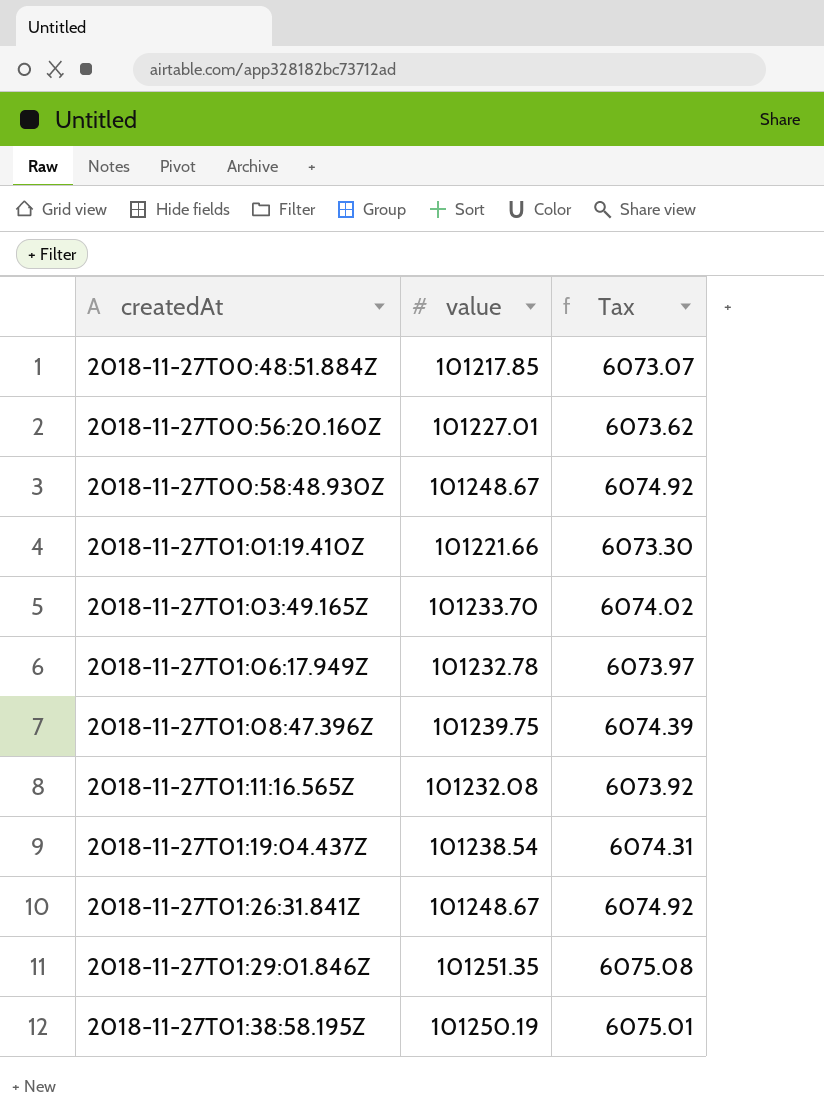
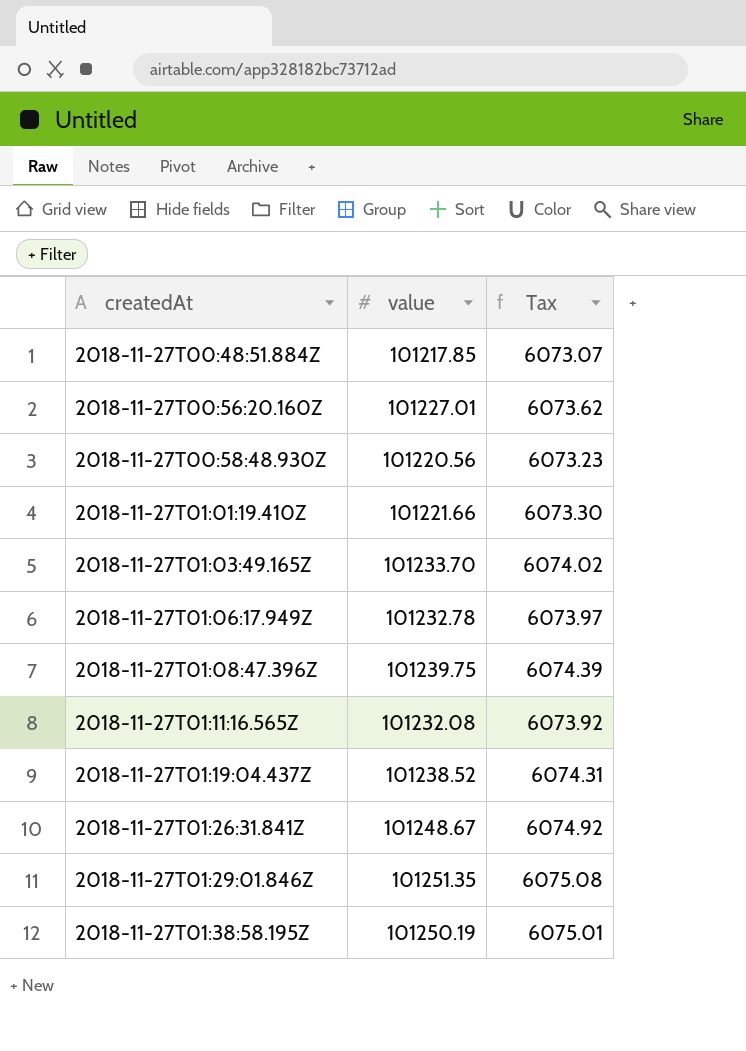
2018-11-27T00:58:48.930Z | value: 101248.67 -> 101220.56
2018-11-27T00:58:48.930Z | Tax: 6074.92 -> 6073.23
2018-11-27T01:19:04.437Z | value: 101238.54 -> 101238.52

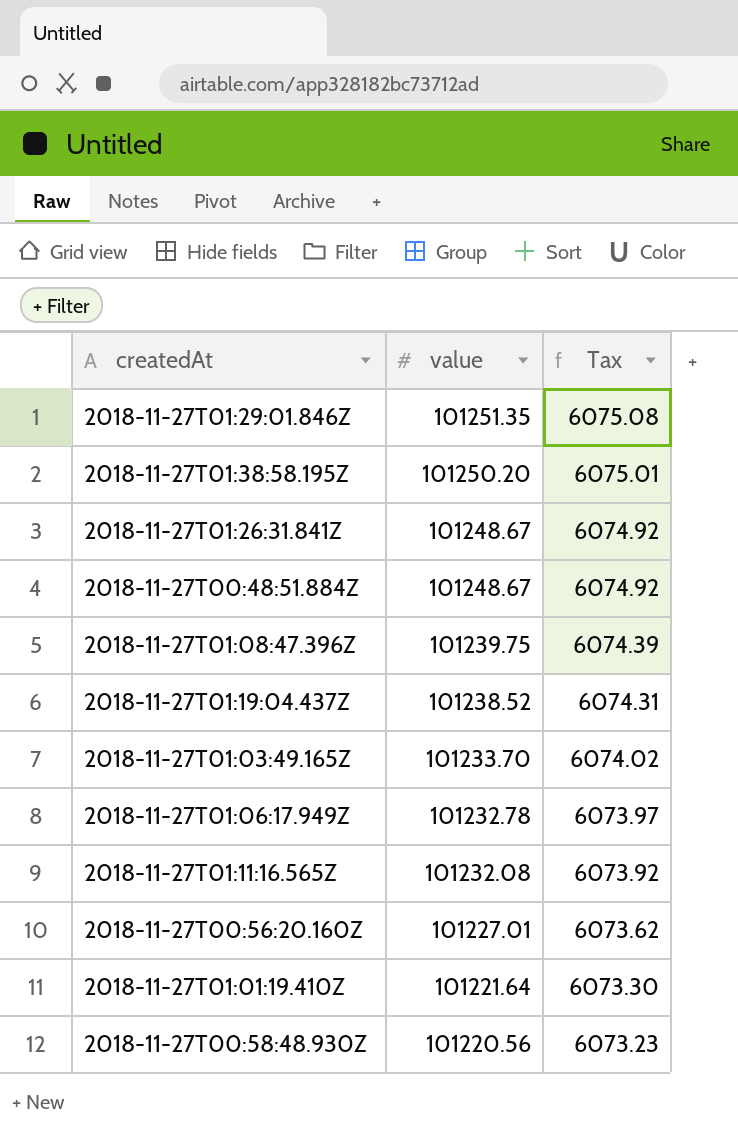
row order: createdAt ascending -> value descending
2018-11-27T01:38:58.195Z | value: 101250.19 -> 101250.20
2018-11-27T00:48:51.884Z | value: 101217.85 -> 101248.67
2018-11-27T00:48:51.884Z | Tax: 6073.07 -> 6074.92
2018-11-27T01:01:19.410Z | value: 101221.66 -> 101221.64

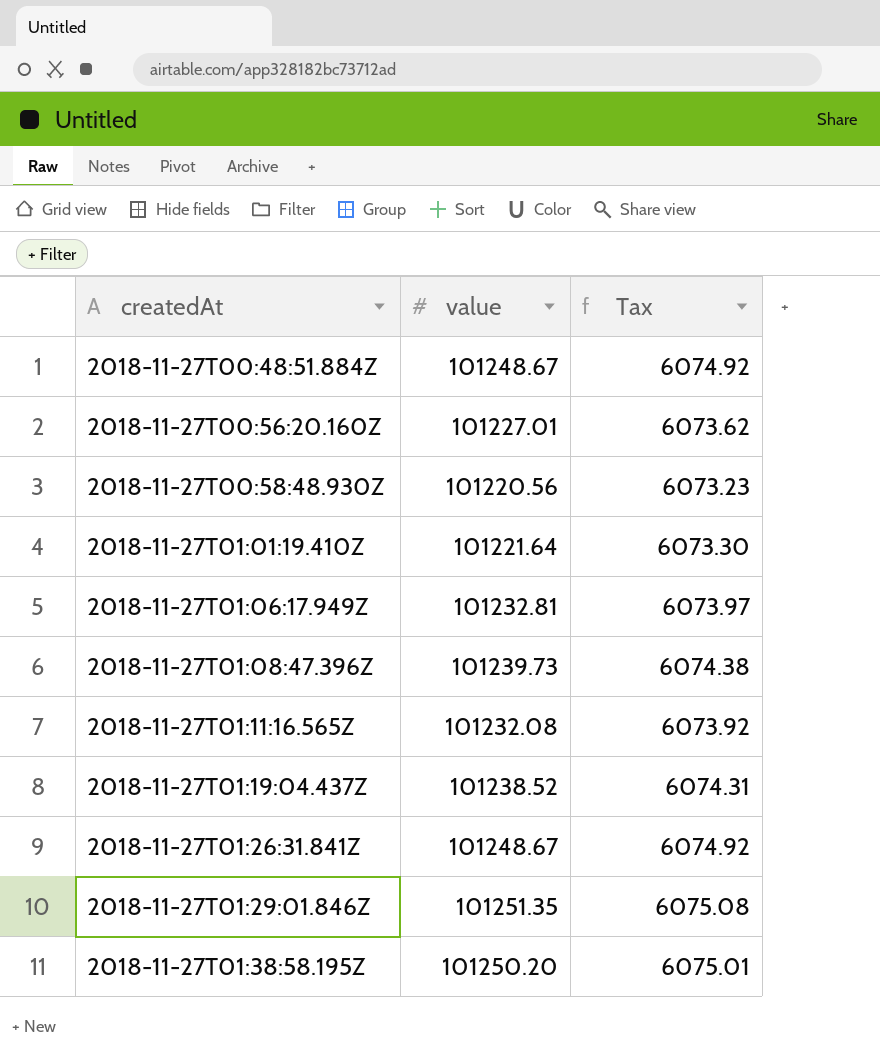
row order: value descending -> createdAt ascending
row 2018-11-27T01:03:49.165Z: 101233.70 | 6074.02 -> none
2018-11-27T01:06:17.949Z | value: 101232.78 -> 101232.81
2018-11-27T01:08:47.396Z | value: 101239.75 -> 101239.73
2018-11-27T01:08:47.396Z | Tax: 6074.39 -> 6074.38

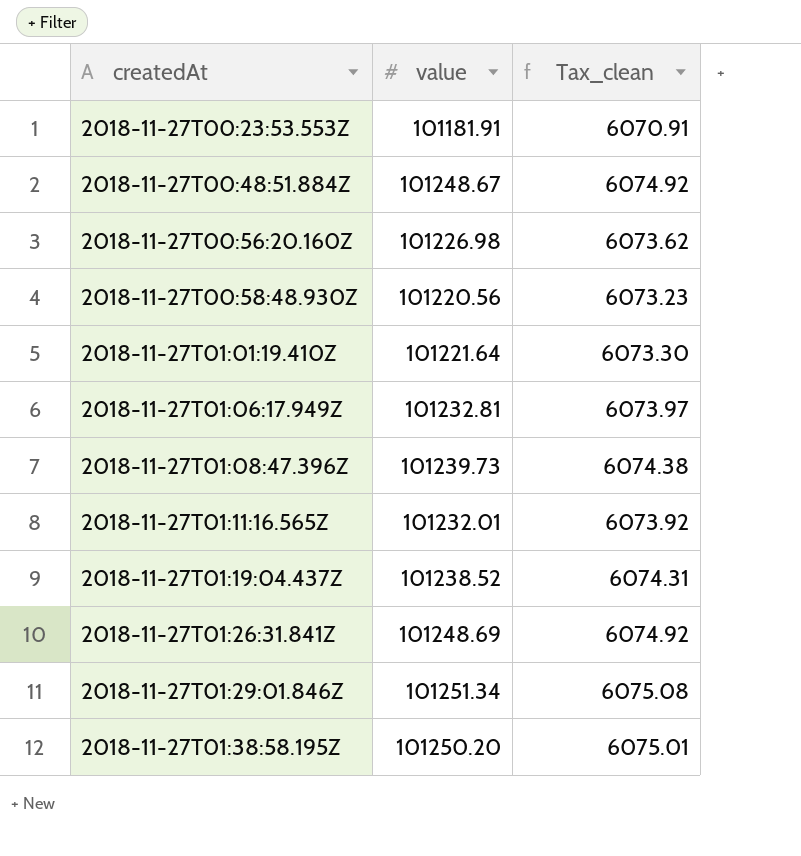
column name: Tax -> Tax_clean
row 2018-11-27T00:23:53.553Z: none -> 101181.91 | 6070.91
2018-11-27T00:56:20.160Z | value: 101227.01 -> 101226.98
2018-11-27T01:11:16.565Z | value: 101232.08 -> 101232.01
2018-11-27T01:26:31.841Z | value: 101248.67 -> 101248.69
2018-11-27T01:29:01.846Z | value: 101251.35 -> 101251.34

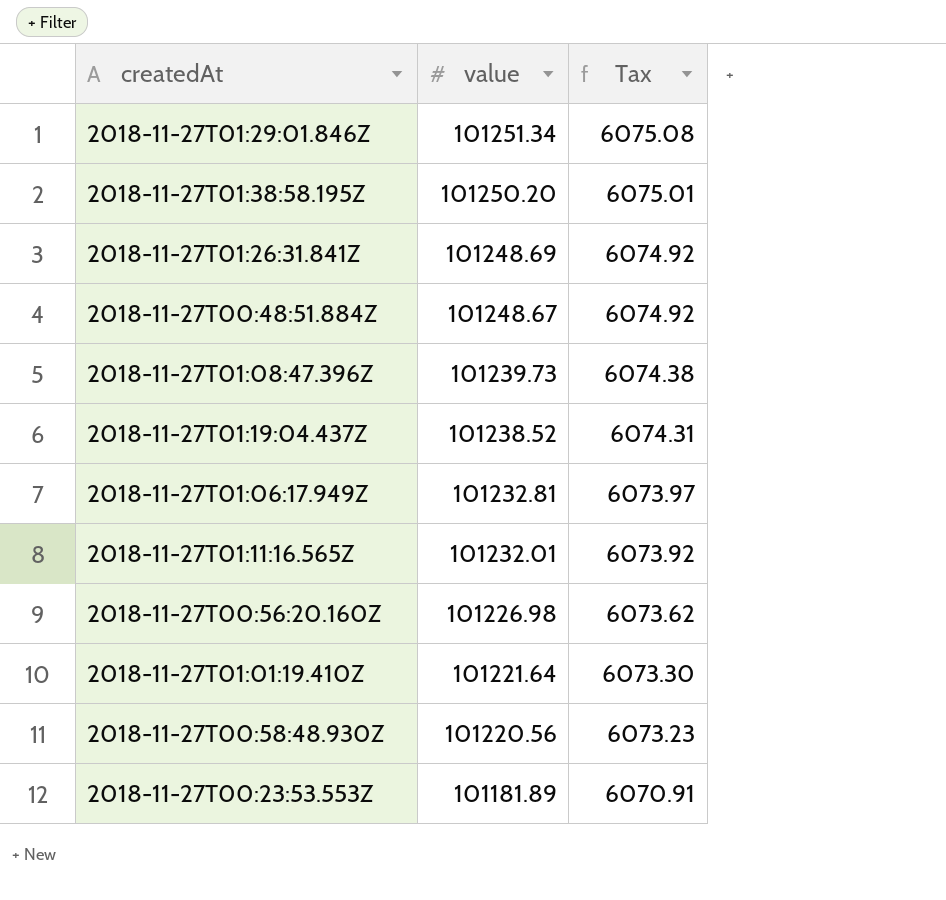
row order: createdAt ascending -> value descending
column name: Tax_clean -> Tax
2018-11-27T00:23:53.553Z | value: 101181.91 -> 101181.89

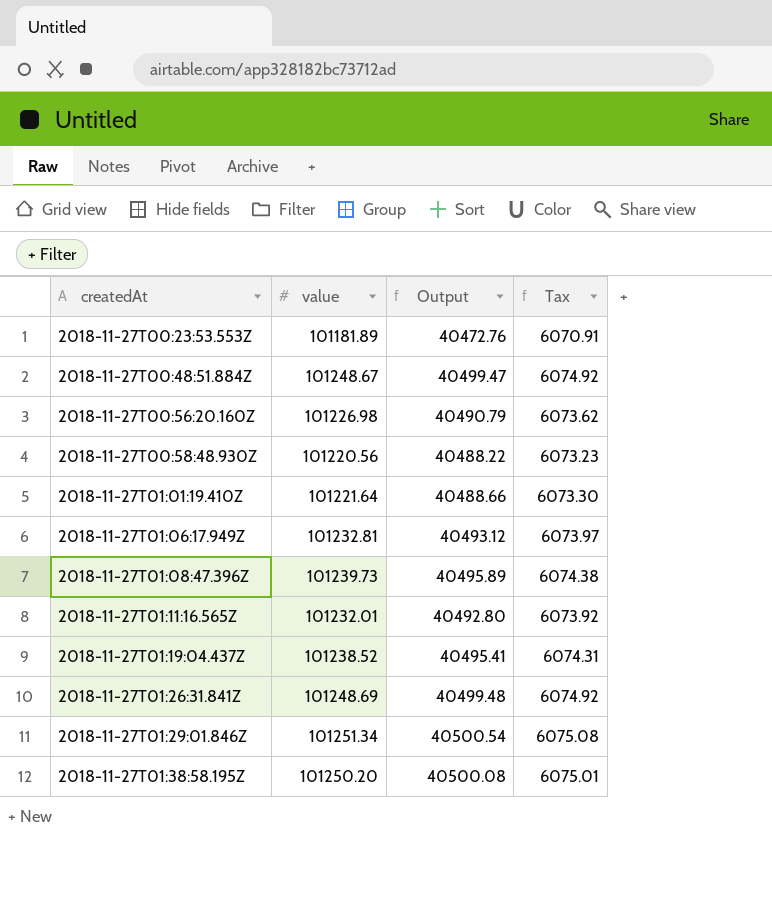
row order: value descending -> createdAt ascending
column Output | formula: none -> [value] * 0.4

